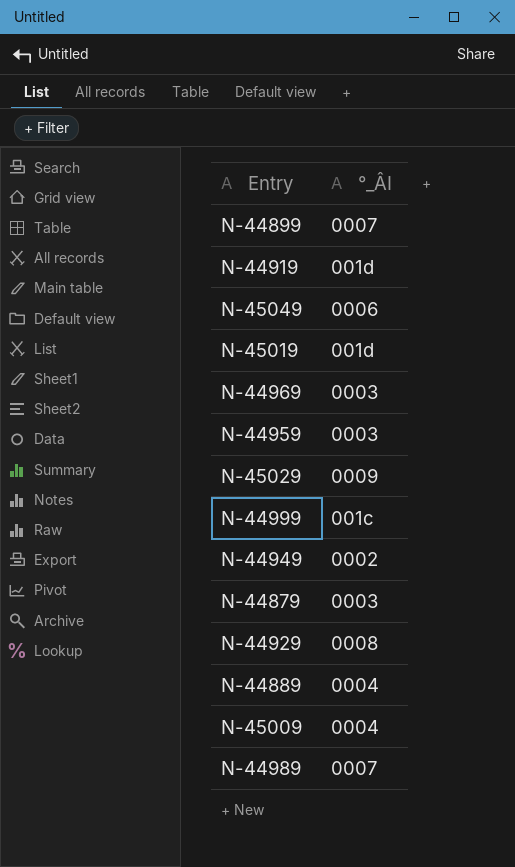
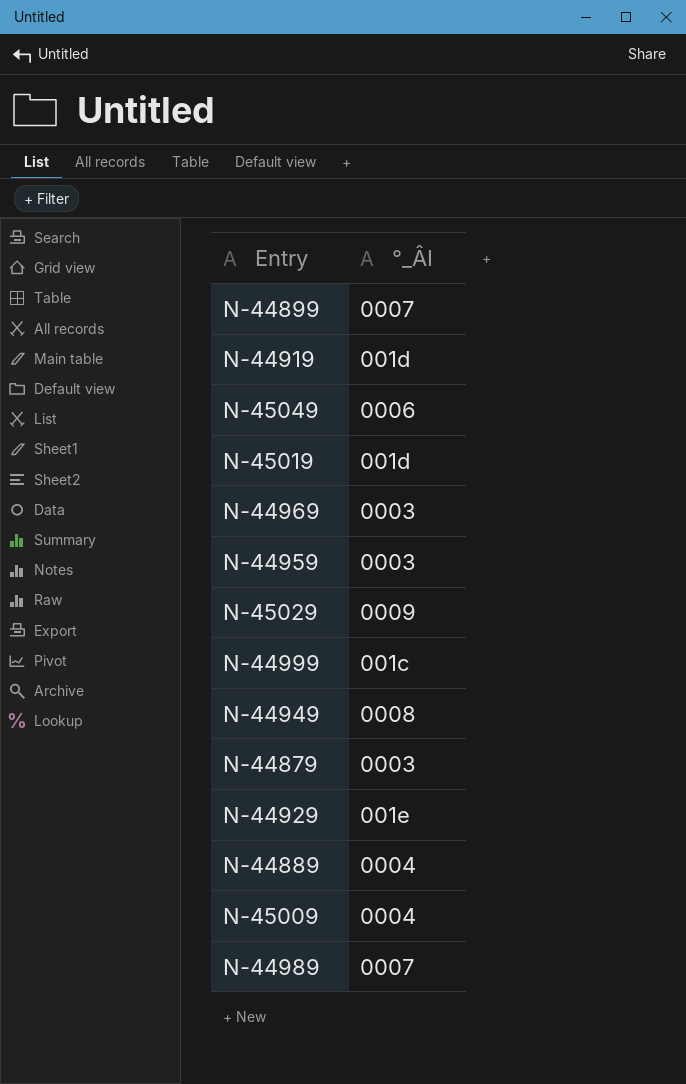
N-44949 | °_ÂI: 0002 -> 0008
N-44929 | °_ÂI: 0008 -> 001e

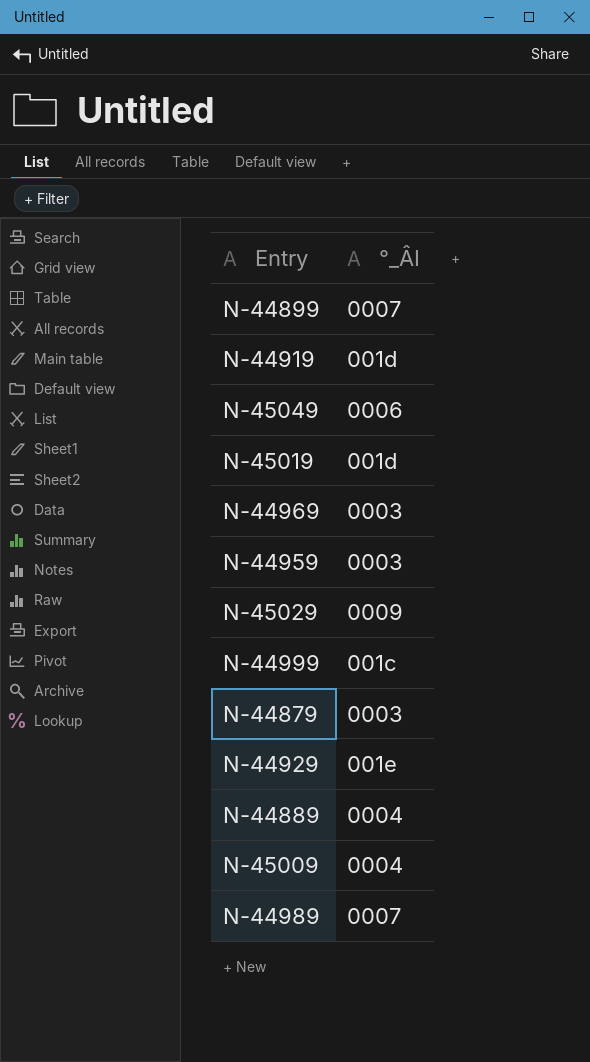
row N-44949: 0008 -> none

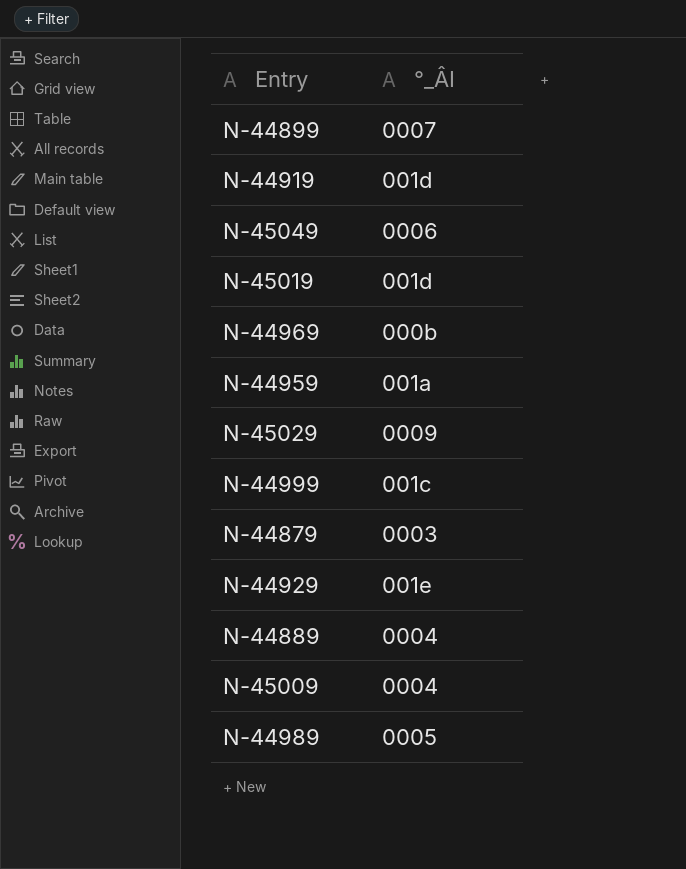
N-44969 | °_ÂI: 0003 -> 000b
N-44959 | °_ÂI: 0003 -> 001a
N-44989 | °_ÂI: 0007 -> 0005

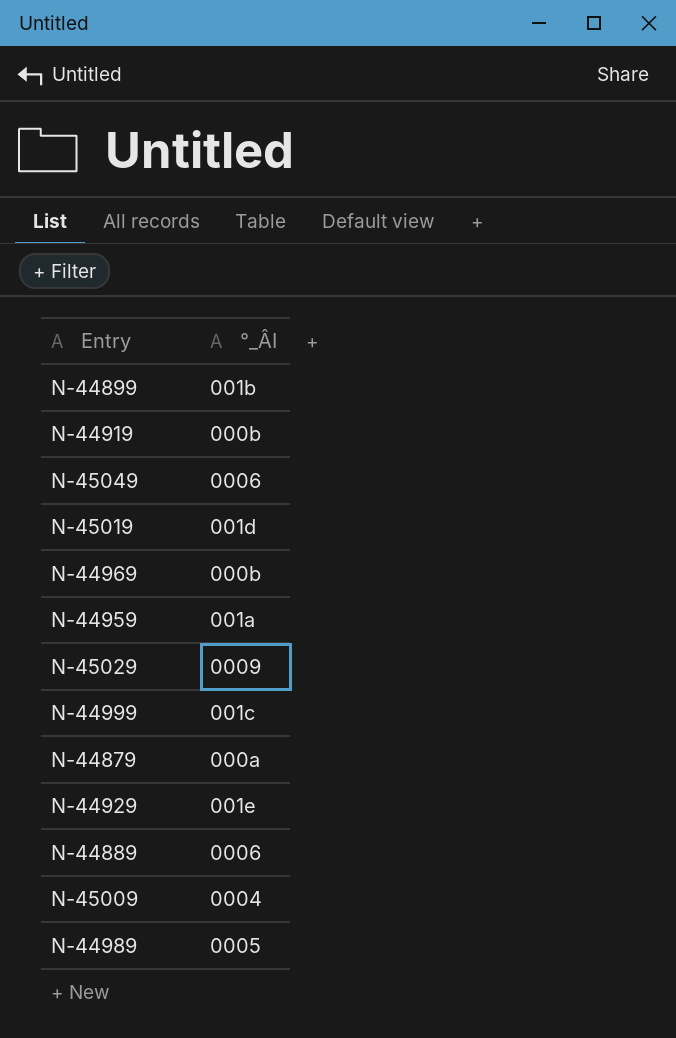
N-44899 | °_ÂI: 0007 -> 001b
N-44919 | °_ÂI: 001d -> 000b
N-44879 | °_ÂI: 0003 -> 000a
N-44889 | °_ÂI: 0004 -> 0006

